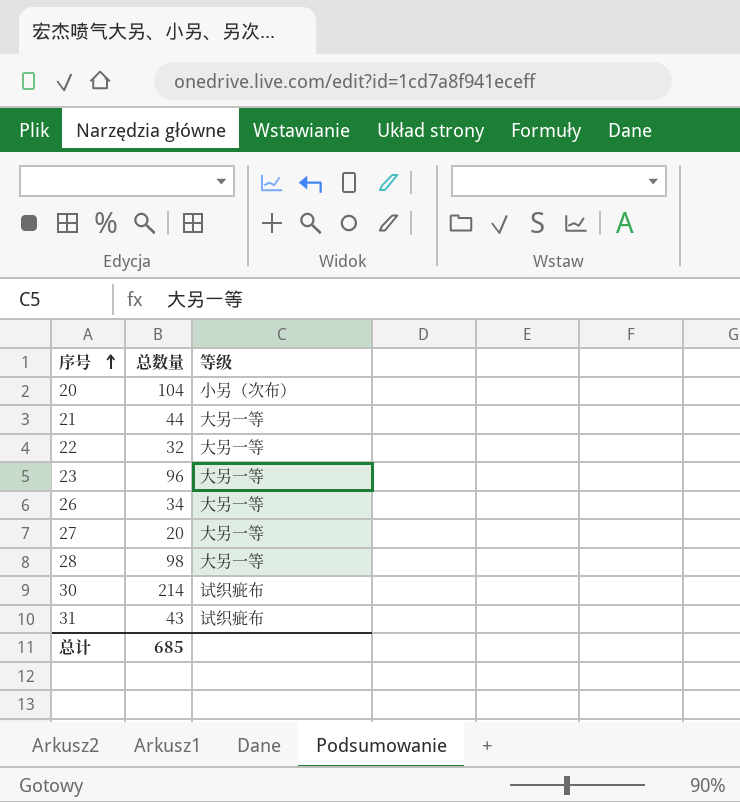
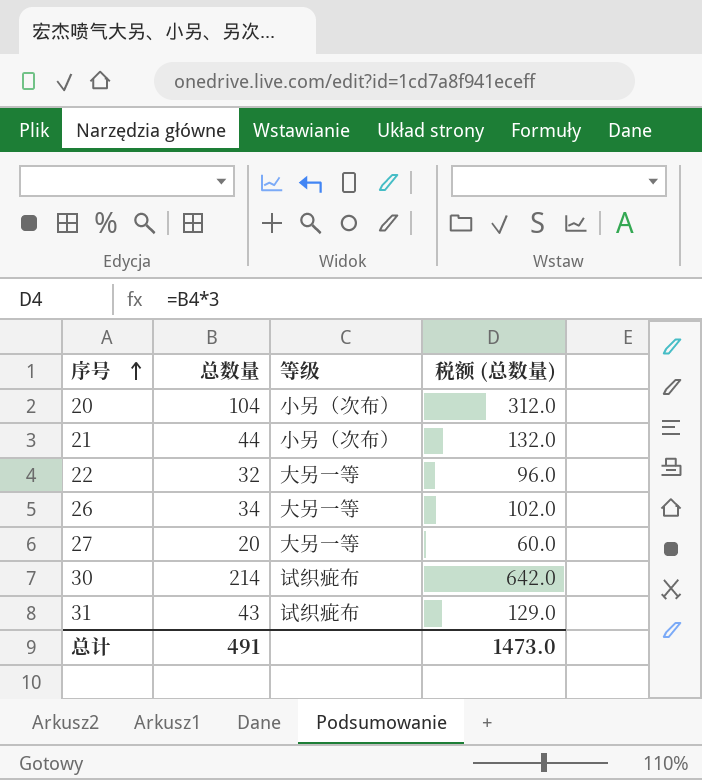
column 税额 (总数量) | formula: none -> [总数量] * 3
row 23: 96 | 大另一等 -> none
row 28: 98 | 大另一等 -> none
21 | 等级: 大另一等 -> 小另（次布）
总计 | 总数量: 685 -> 491

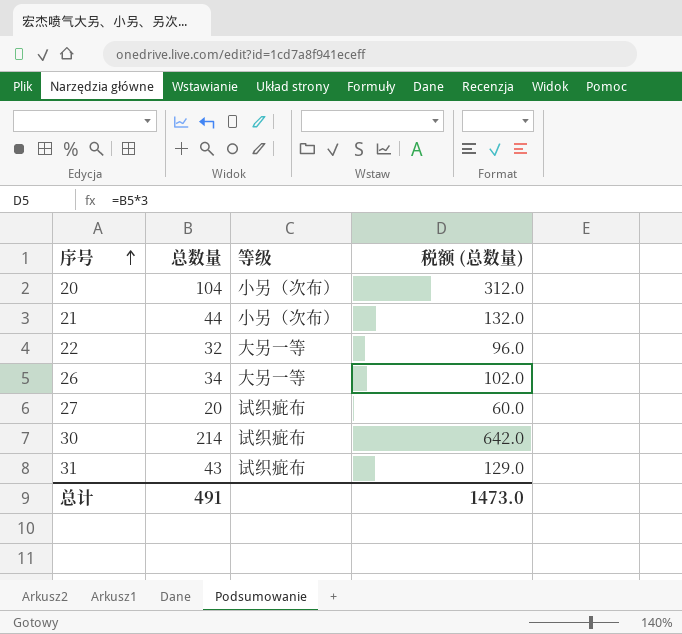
27 | 等级: 大另一等 -> 试织疵布

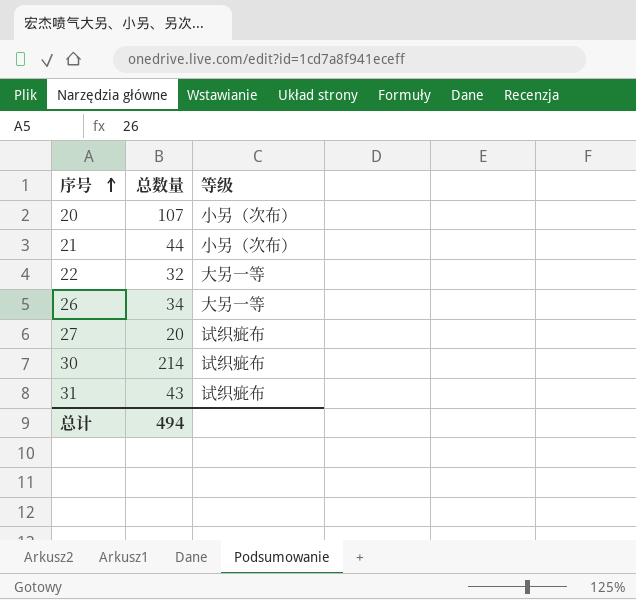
column 税额 (总数量) | formula: [总数量] * 3 -> none
20 | 总数量: 104 -> 107
总计 | 总数量: 491 -> 494

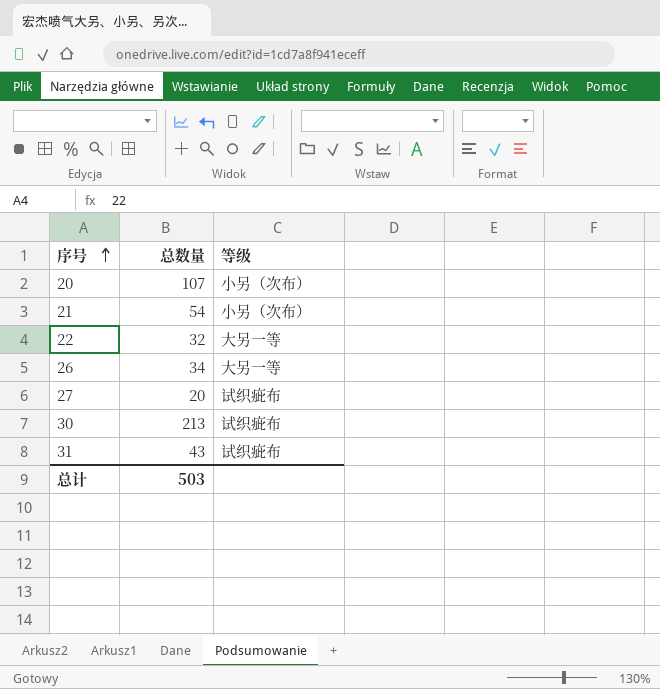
21 | 总数量: 44 -> 54
30 | 总数量: 214 -> 213
总计 | 总数量: 494 -> 503

